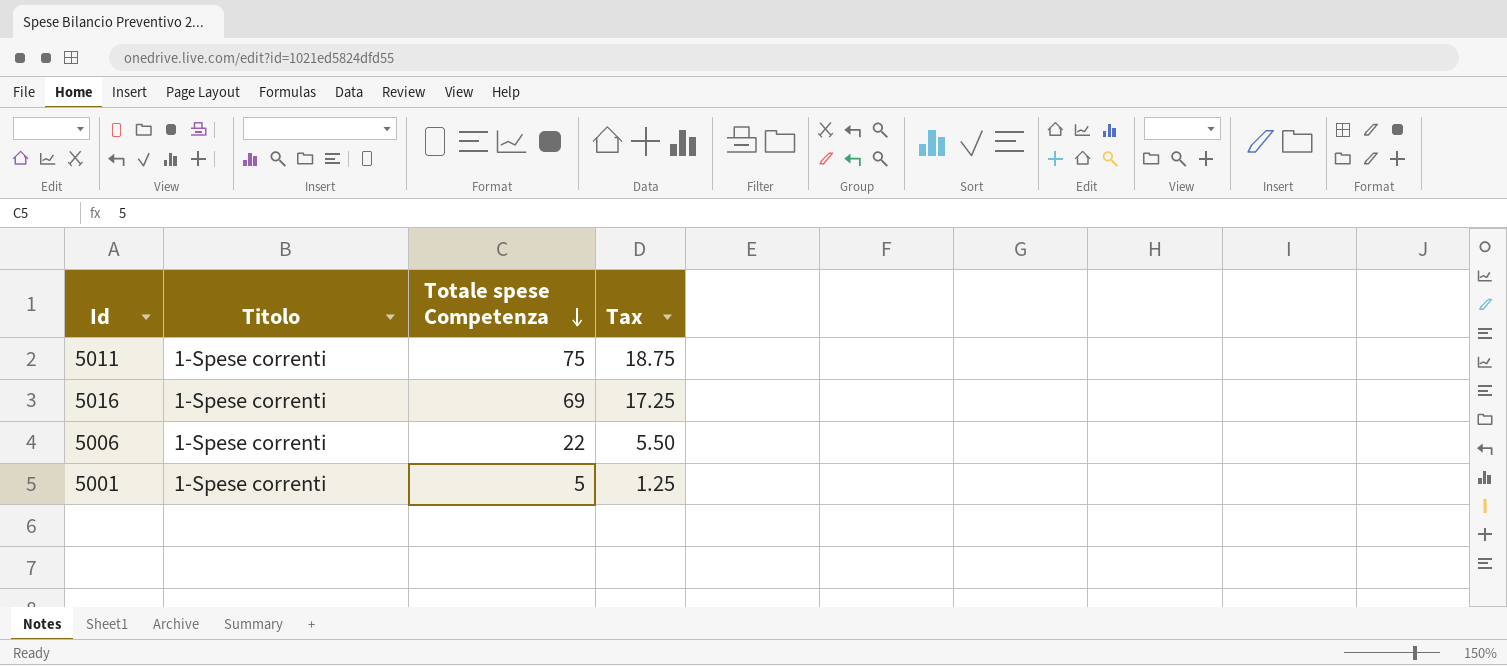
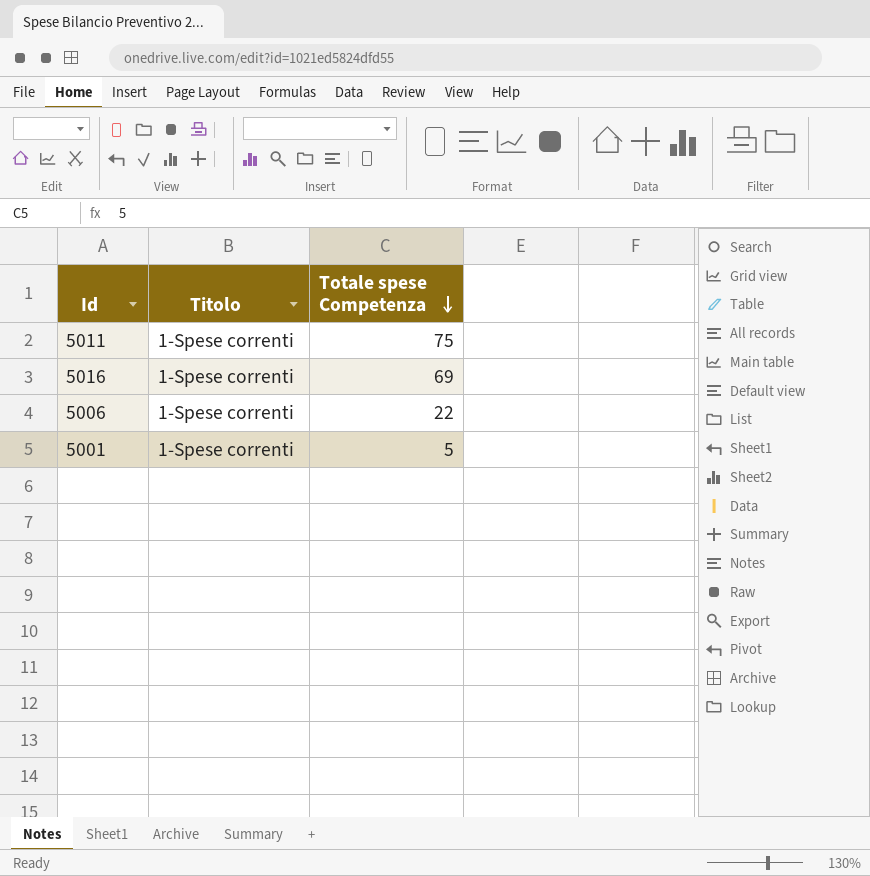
column Tax | formula: [Totale spese Competenza] * 0.25 -> none

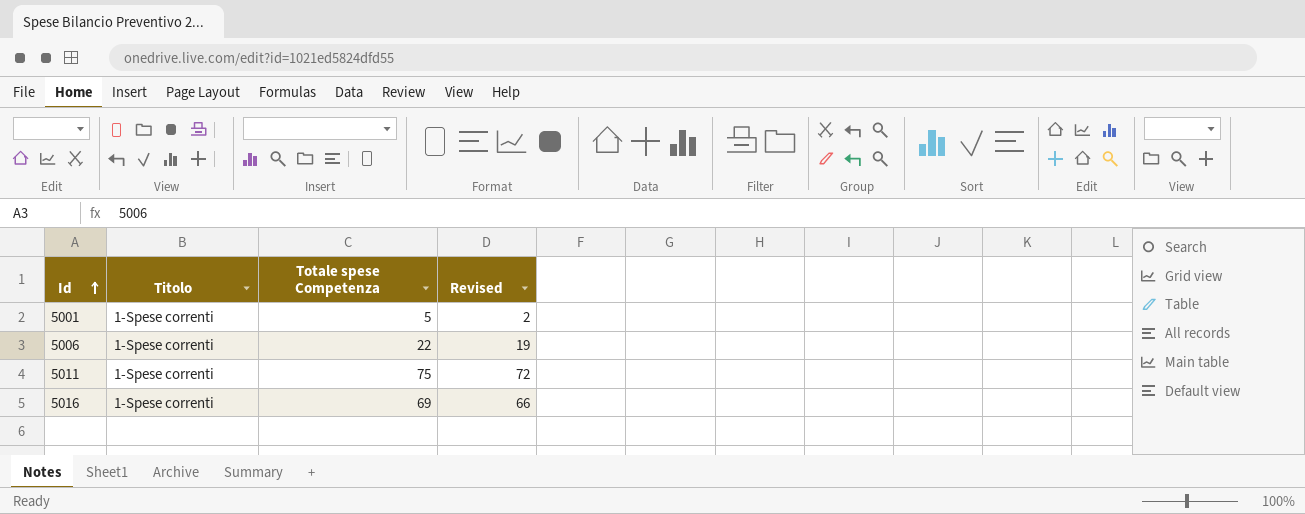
row order: Totale spese Competenza descending -> Id ascending
column Revised | formula: none -> [Totale spese Competenza] - 3

